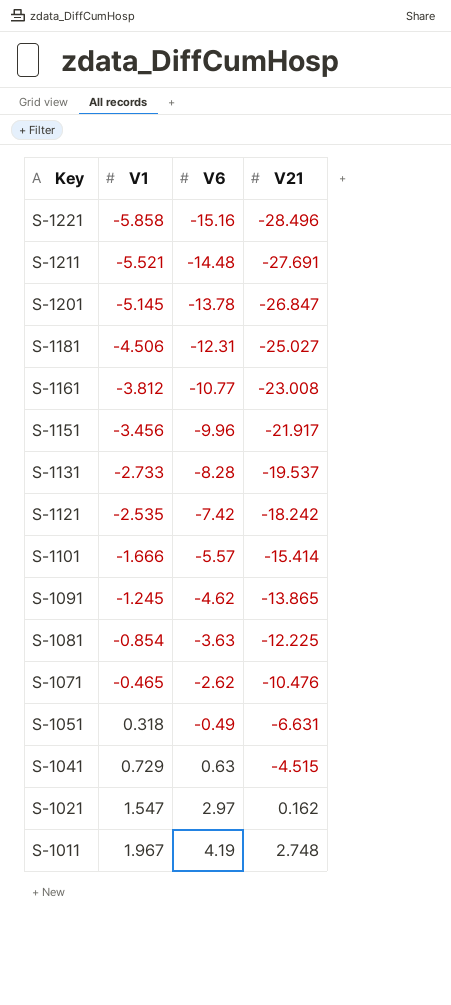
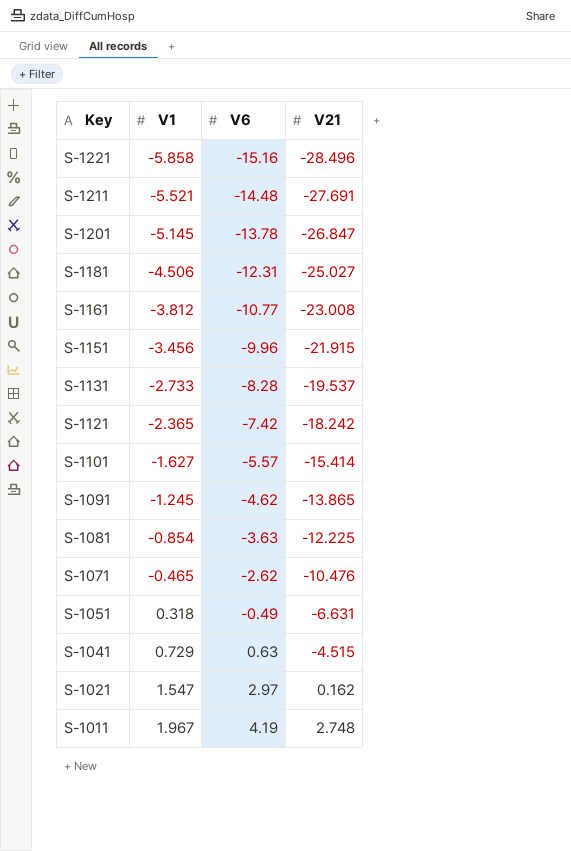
S-1151 | V21: -21.917 -> -21.915
S-1121 | V1: -2.535 -> -2.365
S-1101 | V1: -1.666 -> -1.627

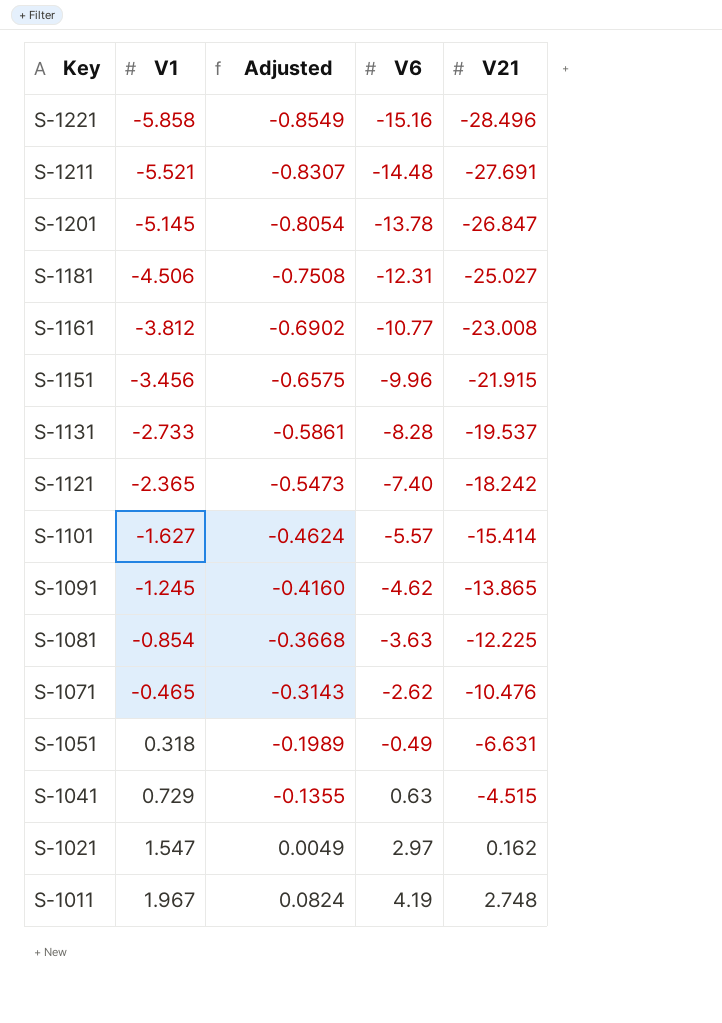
column Adjusted | formula: none -> [V21] * 0.03
S-1121 | V6: -7.42 -> -7.40

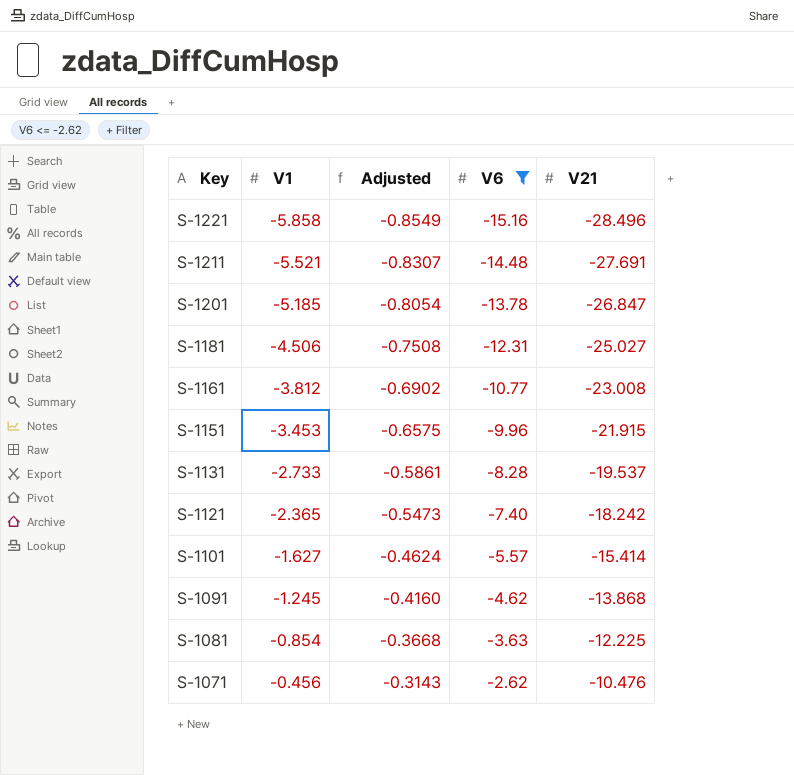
filter: none -> V6 <= -2.62
S-1201 | V1: -5.145 -> -5.185
S-1151 | V1: -3.456 -> -3.453
S-1091 | V21: -13.865 -> -13.868
S-1071 | V1: -0.465 -> -0.456

